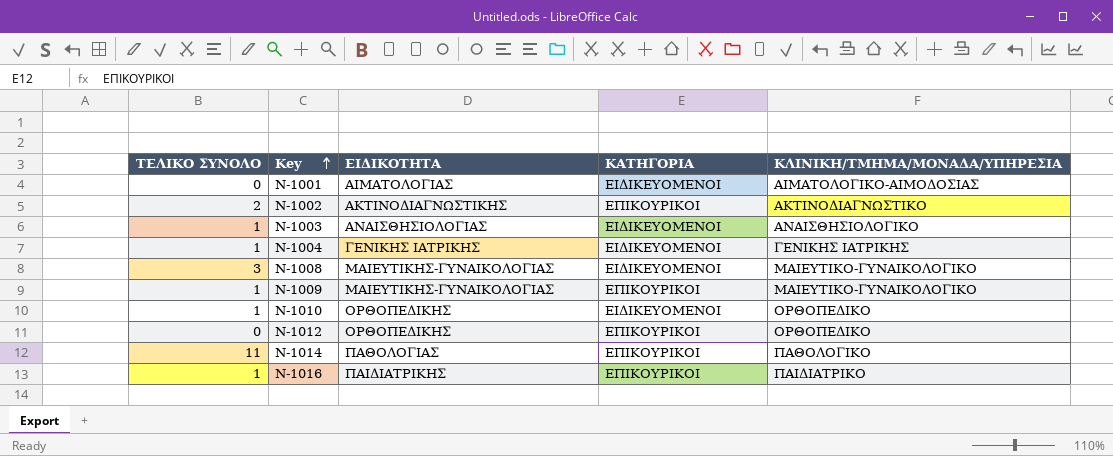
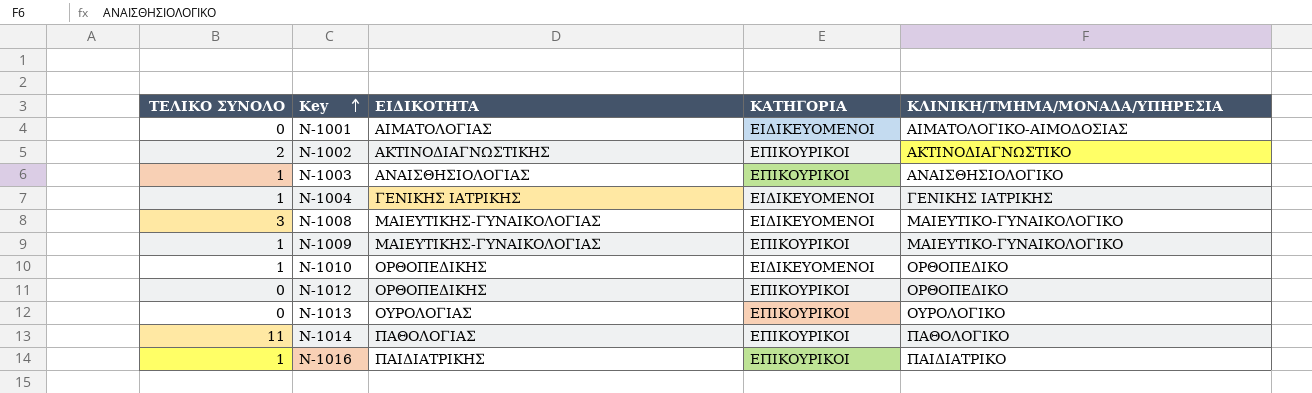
N-1003 | ΚΑΤΗΓΟΡΙΑ: ΕΙΔΙΚΕΥΟΜΕΝΟΙ -> ΕΠΙΚΟΥΡΙΚΟΙ
row N-1013: none -> 0 | ΟΥΡΟΛΟΓΙΑΣ | ΕΠΙΚΟΥΡΙΚΟΙ | ΟΥΡΟΛΟΓΙΚΟ

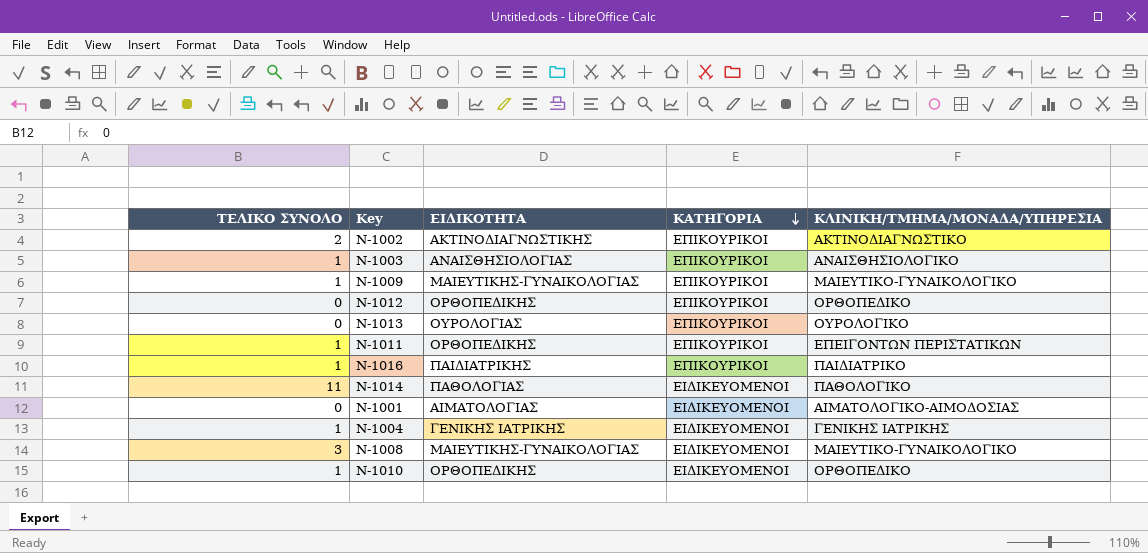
row order: Key ascending -> ΚΑΤΗΓΟΡΙΑ descending
row N-1011: none -> 1 | ΟΡΘΟΠΕΔΙΚΗΣ | ΕΠΙΚΟΥΡΙΚΟΙ | ΕΠΕΙΓΟΝΤΩΝ ΠΕΡΙΣΤΑΤΙΚΩΝ
N-1014 | ΚΑΤΗΓΟΡΙΑ: ΕΠΙΚΟΥΡΙΚΟΙ -> ΕΙΔΙΚΕΥΟΜΕΝΟΙ

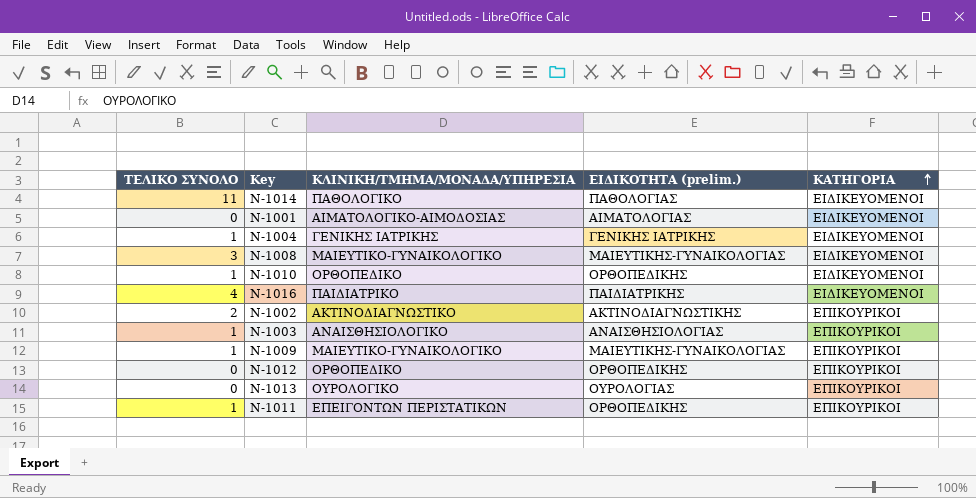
row order: ΚΑΤΗΓΟΡΙΑ descending -> ΚΑΤΗΓΟΡΙΑ ascending
column ΚΛΙΝΙΚΗ/ΤΜΗΜΑ/ΜΟΝΑΔΑ/ΥΠΗΡΕΣΙΑ | position: 5 -> 3
column name: ΕΙΔΙΚΟΤΗΤΑ -> ΕΙΔΙΚΟΤΗΤΑ (prelim.)
N-1016 | ΤΕΛΙΚΟ ΣΥΝΟΛΟ: 1 -> 4
N-1016 | ΚΑΤΗΓΟΡΙΑ: ΕΠΙΚΟΥΡΙΚΟΙ -> ΕΙΔΙΚΕΥΟΜΕΝΟΙ

